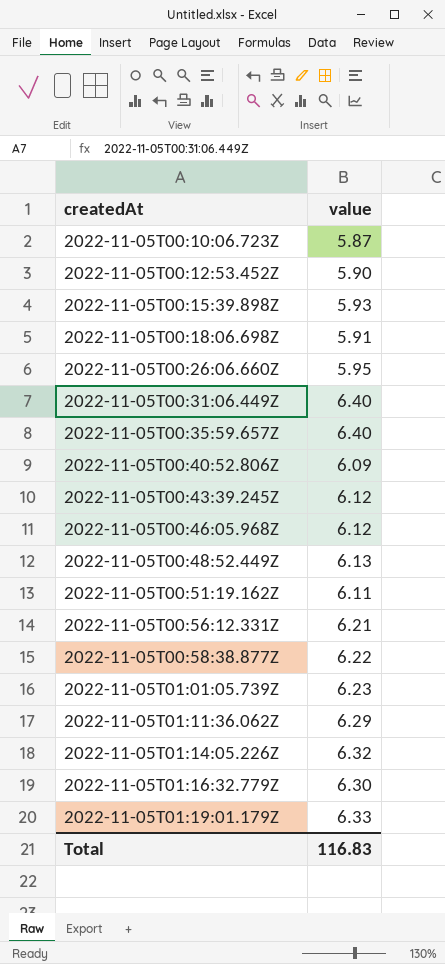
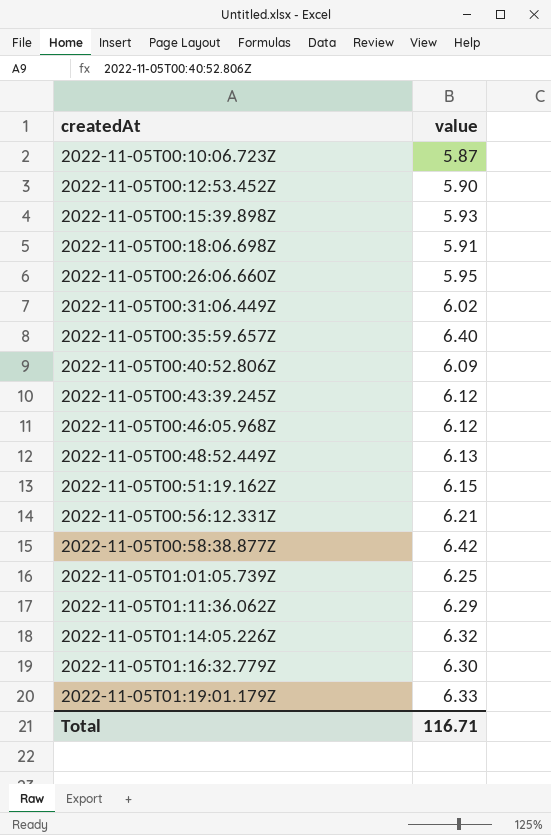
2022-11-05T00:31:06.449Z | value: 6.40 -> 6.02
2022-11-05T00:51:19.162Z | value: 6.11 -> 6.15
2022-11-05T00:58:38.877Z | value: 6.22 -> 6.42
2022-11-05T01:01:05.739Z | value: 6.23 -> 6.25
Total | value: 116.83 -> 116.71

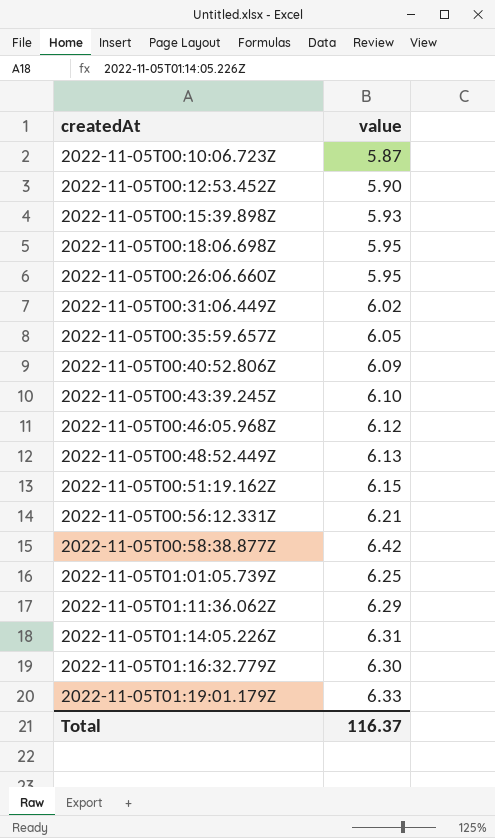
2022-11-05T00:18:06.698Z | value: 5.91 -> 5.95
2022-11-05T00:35:59.657Z | value: 6.40 -> 6.05
2022-11-05T00:43:39.245Z | value: 6.12 -> 6.10
2022-11-05T01:14:05.226Z | value: 6.32 -> 6.31
Total | value: 116.71 -> 116.37

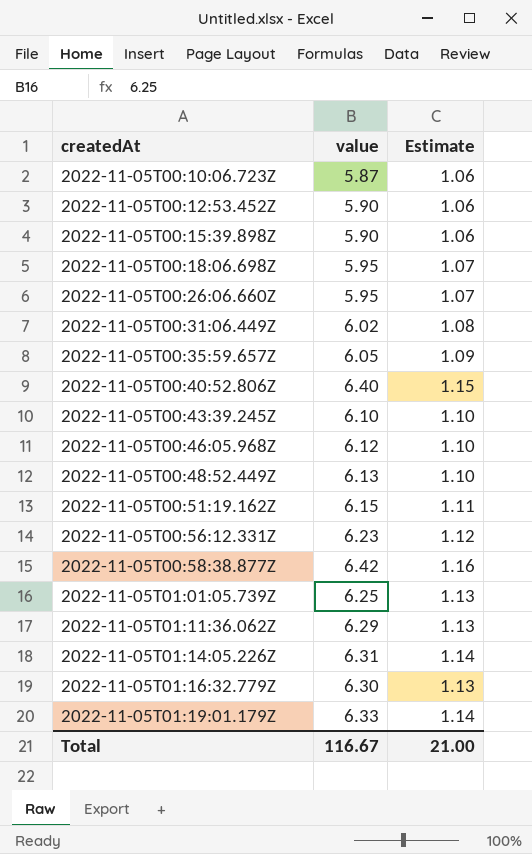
column Estimate | formula: none -> [value] * 0.18
2022-11-05T00:15:39.898Z | value: 5.93 -> 5.90
2022-11-05T00:40:52.806Z | value: 6.09 -> 6.40
2022-11-05T00:56:12.331Z | value: 6.21 -> 6.23
Total | value: 116.37 -> 116.67

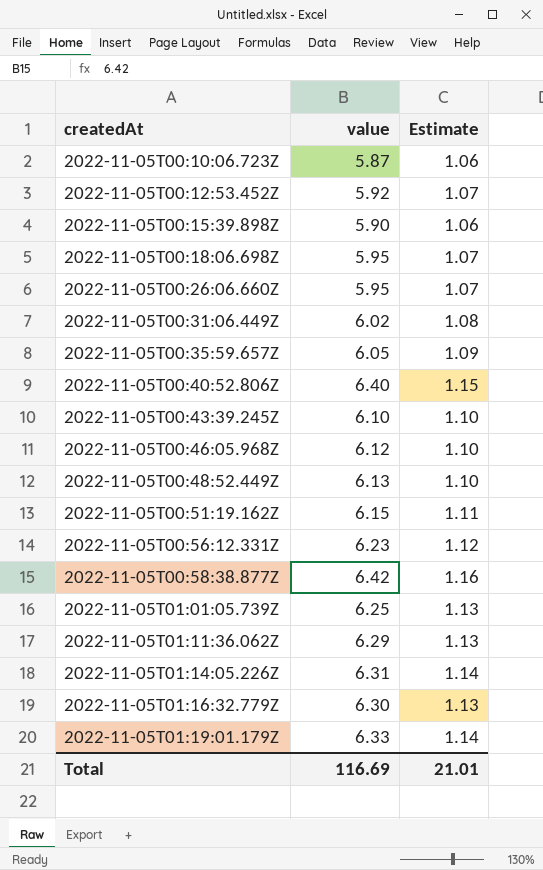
2022-11-05T00:12:53.452Z | value: 5.90 -> 5.92
2022-11-05T00:12:53.452Z | Estimate: 1.06 -> 1.07
Total | value: 116.67 -> 116.69
Total | Estimate: 21.00 -> 21.01

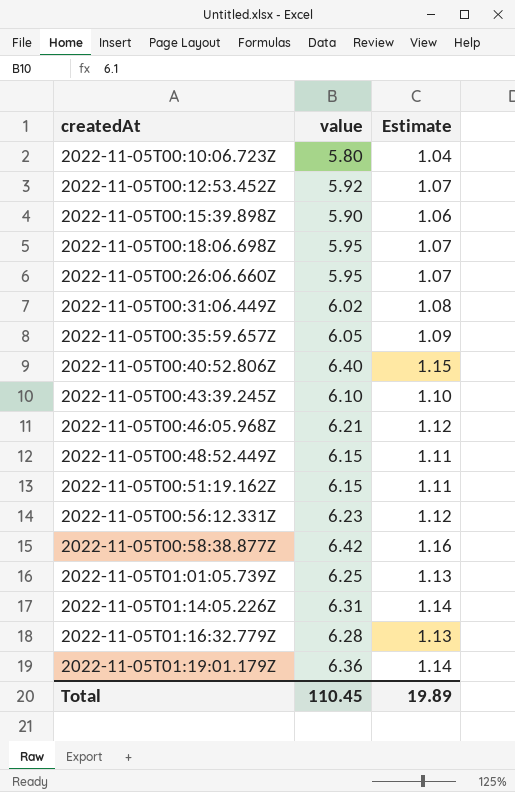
row 2022-11-05T01:11:36.062Z: 6.29 | 1.13 -> none
2022-11-05T00:10:06.723Z | value: 5.87 -> 5.80
2022-11-05T00:10:06.723Z | Estimate: 1.06 -> 1.04
2022-11-05T00:46:05.968Z | value: 6.12 -> 6.21
2022-11-05T00:46:05.968Z | Estimate: 1.10 -> 1.12
2022-11-05T00:48:52.449Z | value: 6.13 -> 6.15
2022-11-05T00:48:52.449Z | Estimate: 1.10 -> 1.11
2022-11-05T01:16:32.779Z | value: 6.30 -> 6.28
2022-11-05T01:19:01.179Z | value: 6.33 -> 6.36
Total | value: 116.69 -> 110.45
Total | Estimate: 21.01 -> 19.89

